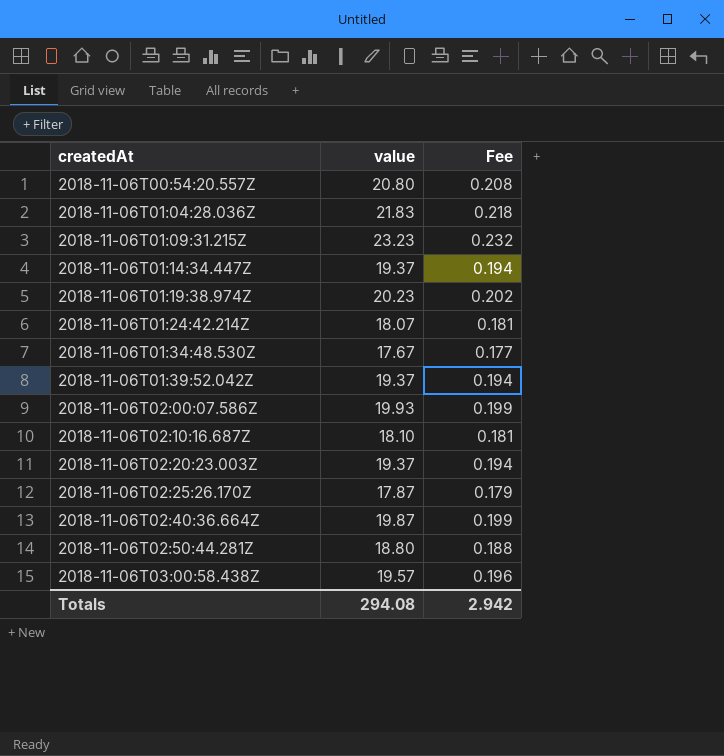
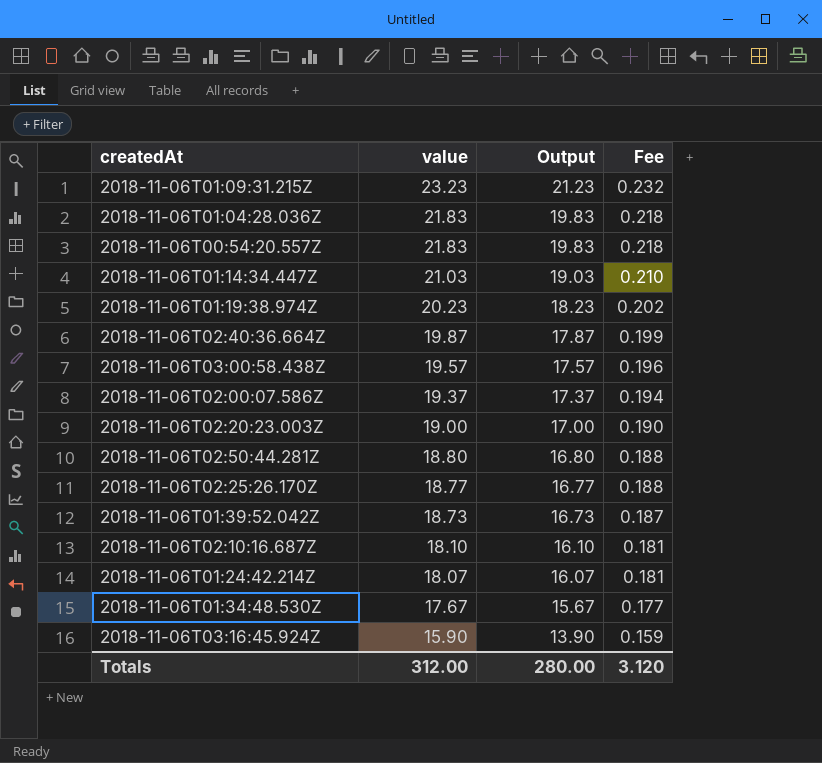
row order: createdAt ascending -> value descending
column Output | formula: none -> [value] - 2
2018-11-06T00:54:20.557Z | value: 20.80 -> 21.83
2018-11-06T00:54:20.557Z | Fee: 0.208 -> 0.218
2018-11-06T01:14:34.447Z | value: 19.37 -> 21.03
2018-11-06T01:14:34.447Z | Fee: 0.194 -> 0.210
2018-11-06T02:00:07.586Z | value: 19.93 -> 19.37
2018-11-06T02:00:07.586Z | Fee: 0.199 -> 0.194
2018-11-06T02:20:23.003Z | value: 19.37 -> 19.00
2018-11-06T02:20:23.003Z | Fee: 0.194 -> 0.190
2018-11-06T02:25:26.170Z | value: 17.87 -> 18.77
2018-11-06T02:25:26.170Z | Fee: 0.179 -> 0.188
2018-11-06T01:39:52.042Z | value: 19.37 -> 18.73
2018-11-06T01:39:52.042Z | Fee: 0.194 -> 0.187
row 2018-11-06T03:16:45.924Z: none -> 15.90 | 13.90 | 0.159
Totals | value: 294.08 -> 312.00
Totals | Fee: 2.942 -> 3.120

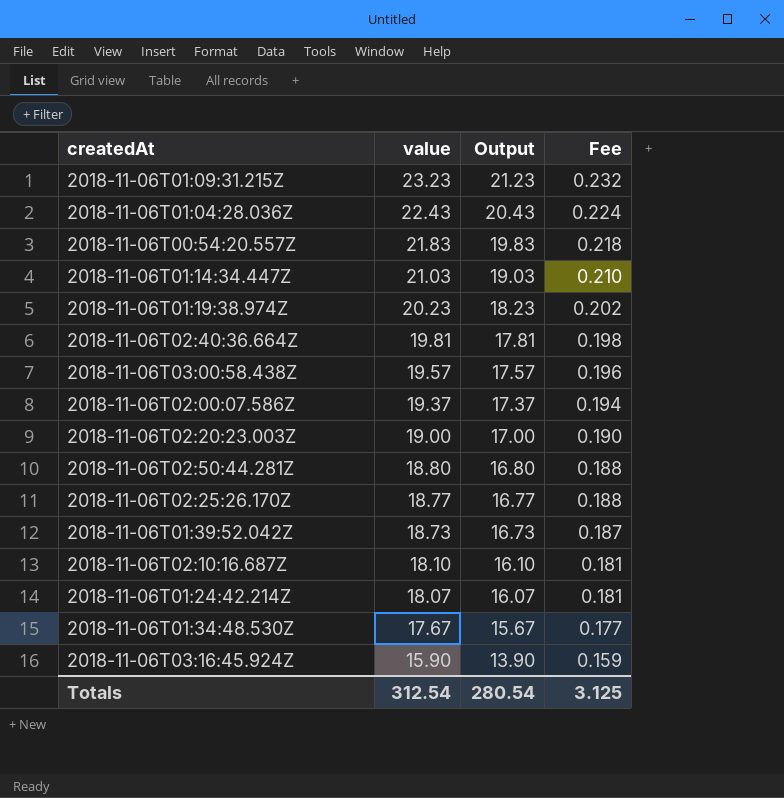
2018-11-06T01:04:28.036Z | value: 21.83 -> 22.43
2018-11-06T01:04:28.036Z | Output: 19.83 -> 20.43
2018-11-06T01:04:28.036Z | Fee: 0.218 -> 0.224
2018-11-06T02:40:36.664Z | value: 19.87 -> 19.81
2018-11-06T02:40:36.664Z | Output: 17.87 -> 17.81
2018-11-06T02:40:36.664Z | Fee: 0.199 -> 0.198
Totals | value: 312.00 -> 312.54
Totals | Output: 280.00 -> 280.54
Totals | Fee: 3.120 -> 3.125

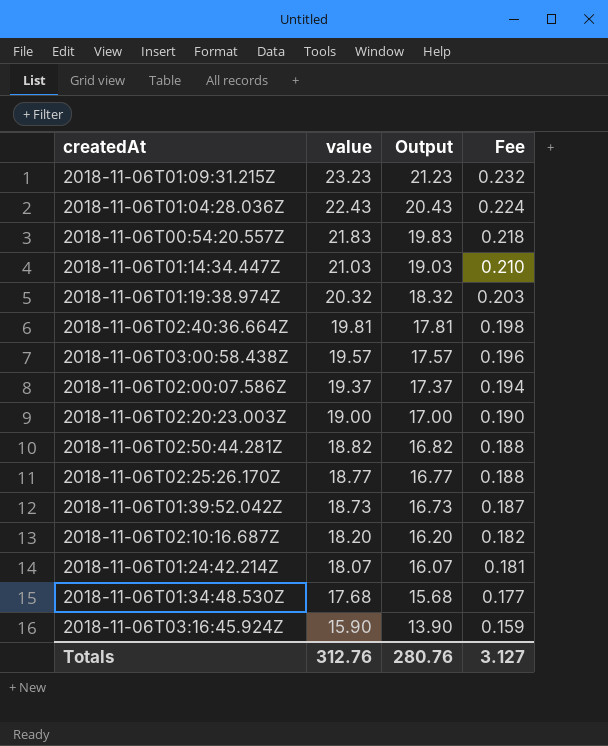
2018-11-06T01:19:38.974Z | value: 20.23 -> 20.32
2018-11-06T01:19:38.974Z | Output: 18.23 -> 18.32
2018-11-06T01:19:38.974Z | Fee: 0.202 -> 0.203
2018-11-06T02:50:44.281Z | value: 18.80 -> 18.82
2018-11-06T02:50:44.281Z | Output: 16.80 -> 16.82
2018-11-06T02:10:16.687Z | value: 18.10 -> 18.20
2018-11-06T02:10:16.687Z | Output: 16.10 -> 16.20
2018-11-06T02:10:16.687Z | Fee: 0.181 -> 0.182
2018-11-06T01:34:48.530Z | value: 17.67 -> 17.68
2018-11-06T01:34:48.530Z | Output: 15.67 -> 15.68
Totals | value: 312.54 -> 312.76
Totals | Output: 280.54 -> 280.76
Totals | Fee: 3.125 -> 3.127

